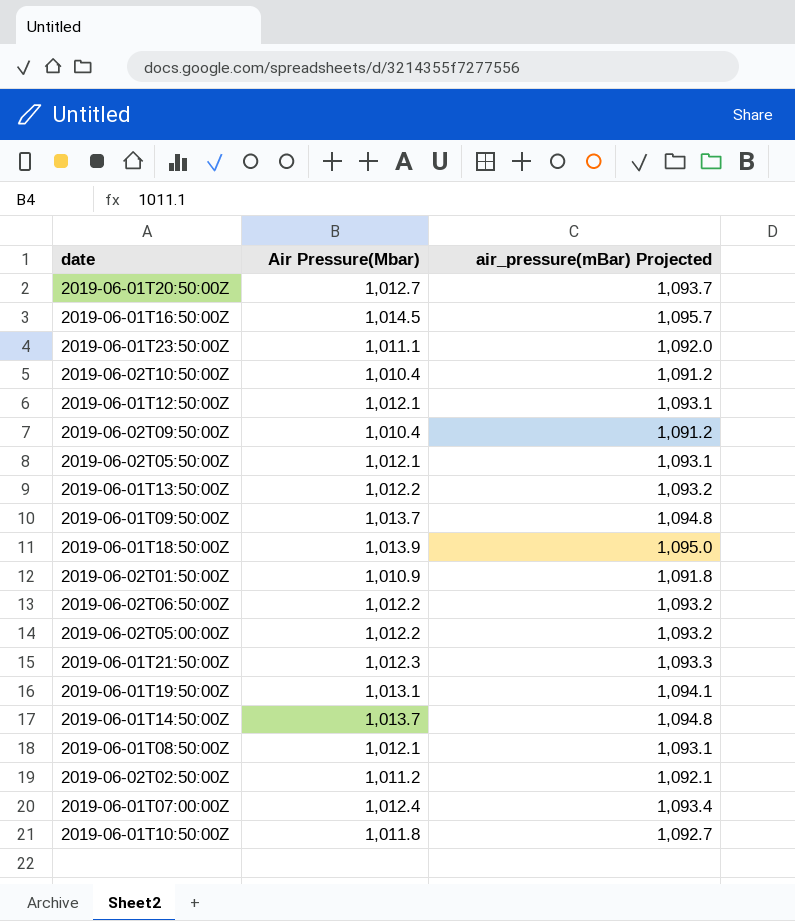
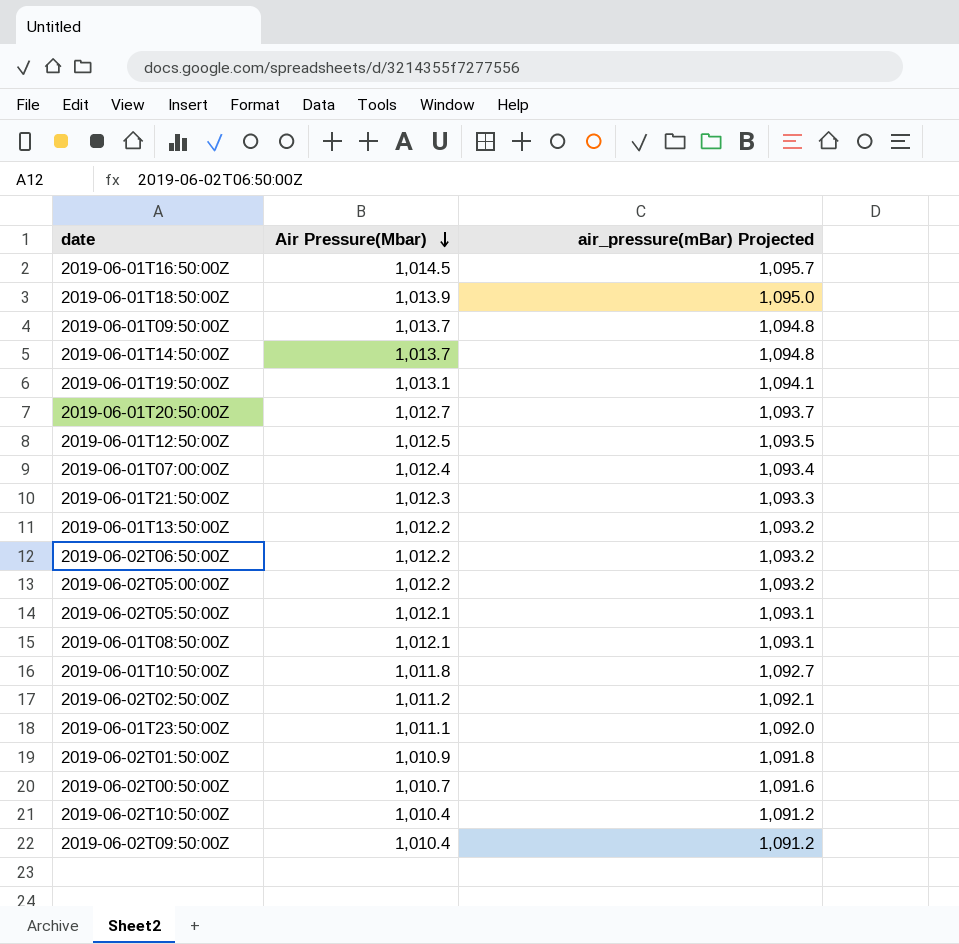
row order: none -> Air Pressure(Mbar) descending
2019-06-01T12:50:00Z | Air Pressure(Mbar): 1,012.1 -> 1,012.5
2019-06-01T12:50:00Z | air_pressure(mBar) Projected: 1,093.1 -> 1,093.5
row 2019-06-02T00:50:00Z: none -> 1,010.7 | 1,091.6

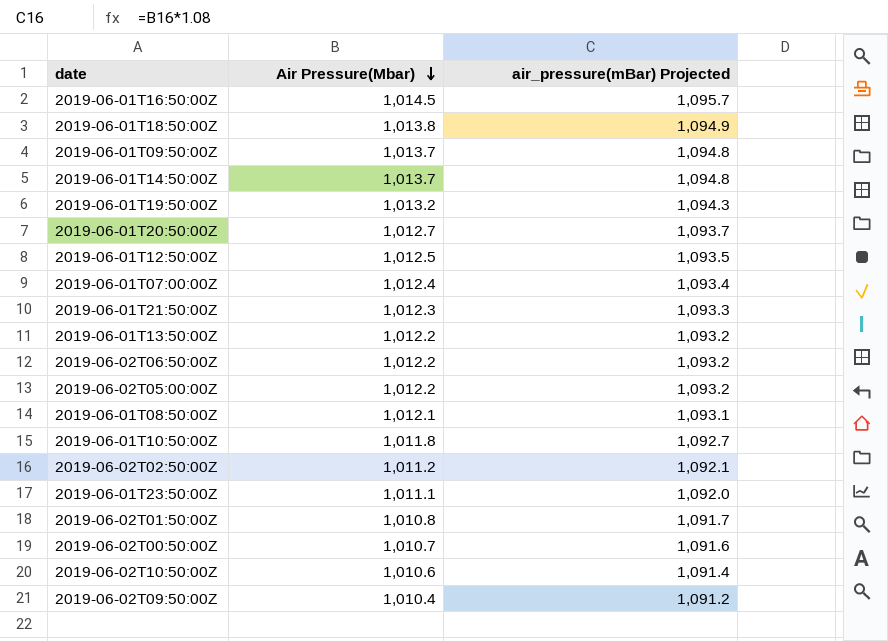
row 2019-06-02T05:50:00Z: 1,012.1 | 1,093.1 -> none
2019-06-01T18:50:00Z | Air Pressure(Mbar): 1,013.9 -> 1,013.8
2019-06-01T18:50:00Z | air_pressure(mBar) Projected: 1,095.0 -> 1,094.9
2019-06-01T19:50:00Z | Air Pressure(Mbar): 1,013.1 -> 1,013.2
2019-06-01T19:50:00Z | air_pressure(mBar) Projected: 1,094.1 -> 1,094.3
2019-06-02T01:50:00Z | Air Pressure(Mbar): 1,010.9 -> 1,010.8
2019-06-02T01:50:00Z | air_pressure(mBar) Projected: 1,091.8 -> 1,091.7
2019-06-02T10:50:00Z | Air Pressure(Mbar): 1,010.4 -> 1,010.6
2019-06-02T10:50:00Z | air_pressure(mBar) Projected: 1,091.2 -> 1,091.4

